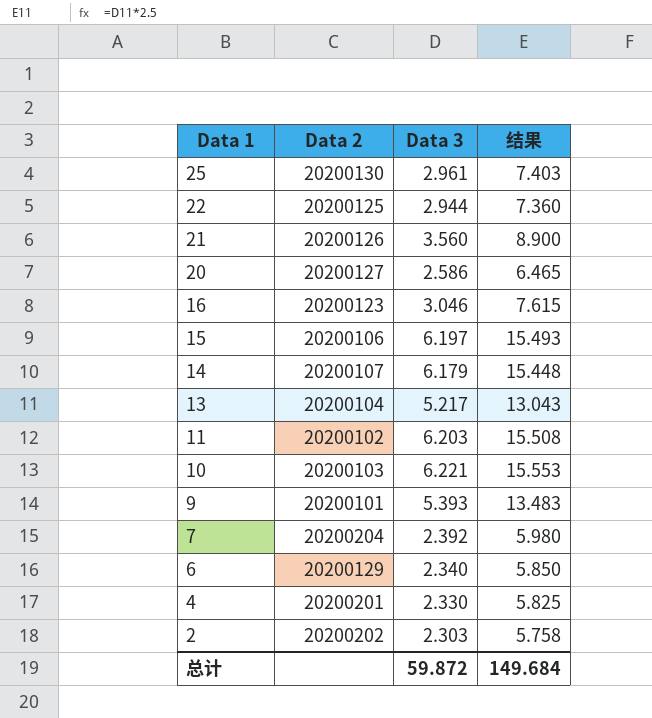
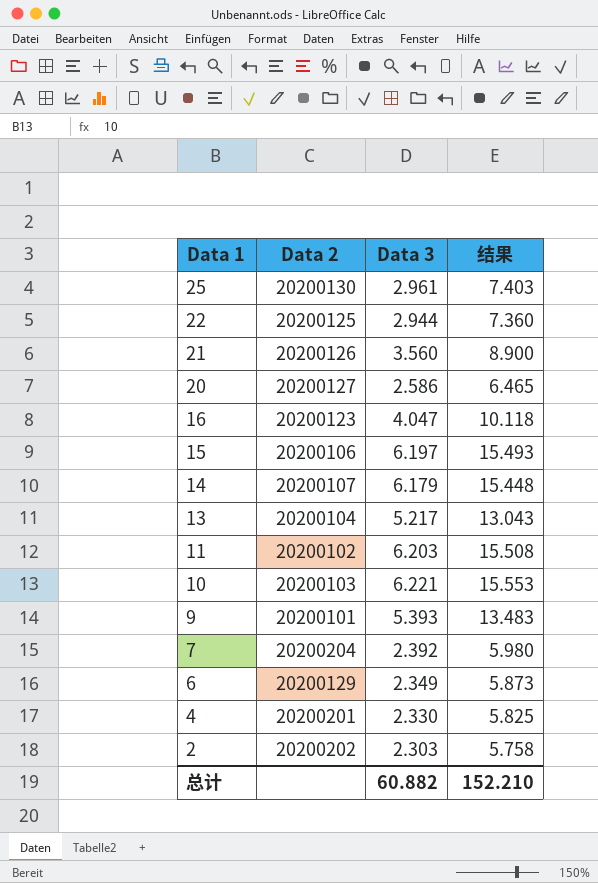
16 | Data 3: 3.046 -> 4.047
16 | 结果: 7.615 -> 10.118
6 | Data 3: 2.340 -> 2.349
6 | 结果: 5.850 -> 5.873
总计 | Data 3: 59.872 -> 60.882
总计 | 结果: 149.684 -> 152.210

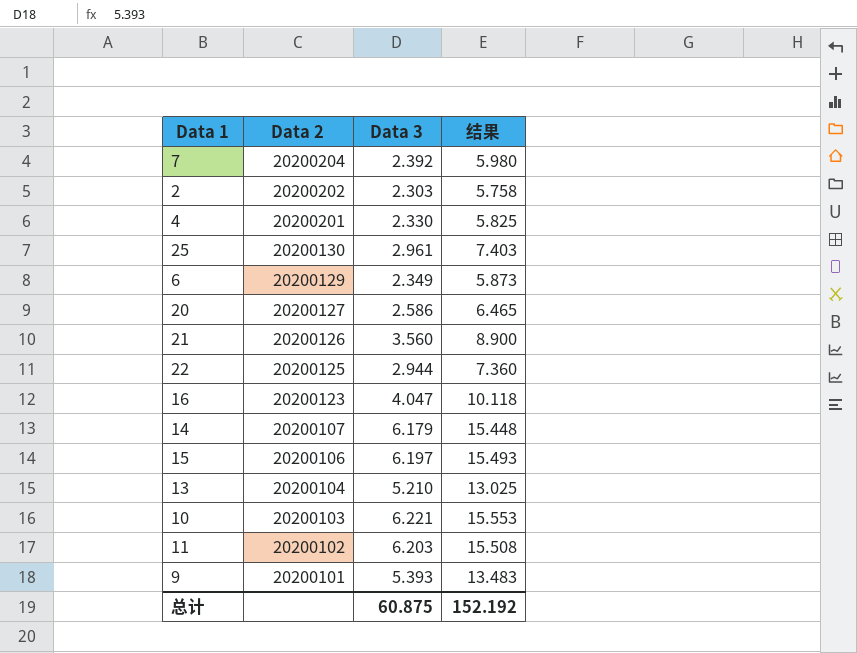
row order: Data 1 descending -> Data 2 descending
13 | Data 3: 5.217 -> 5.210
13 | 结果: 13.043 -> 13.025
总计 | Data 3: 60.882 -> 60.875
总计 | 结果: 152.210 -> 152.192

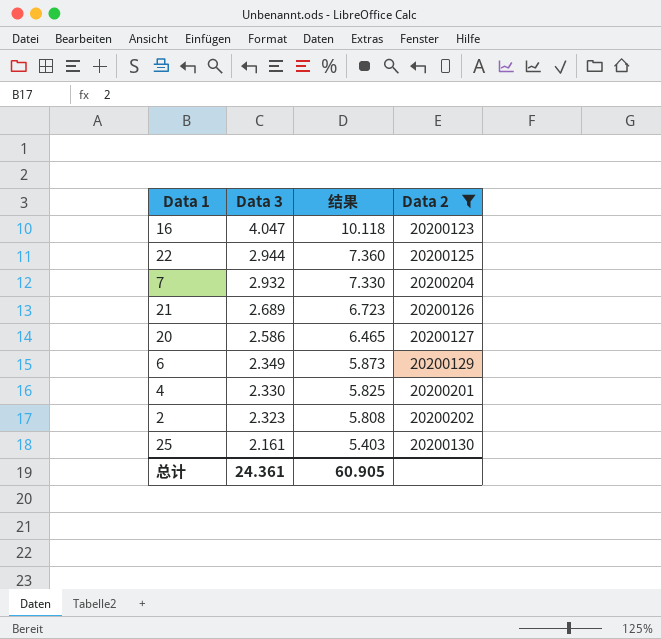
filter: none -> Data 2 >= 20200123
row order: Data 2 descending -> Data 3 descending
column Data 2 | position: 2 -> 4
7 | Data 3: 2.392 -> 2.932
7 | 结果: 5.980 -> 7.330
21 | Data 3: 3.560 -> 2.689
21 | 结果: 8.900 -> 6.723
2 | Data 3: 2.303 -> 2.323
2 | 结果: 5.758 -> 5.808
25 | Data 3: 2.961 -> 2.161
25 | 结果: 7.403 -> 5.403
总计 | Data 3: 60.875 -> 24.361
总计 | 结果: 152.192 -> 60.905

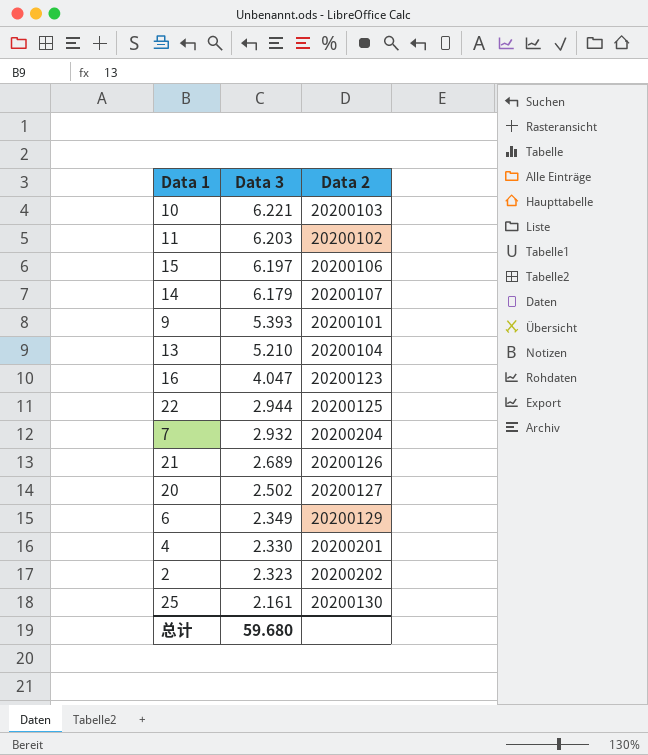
filter: Data 2 >= 20200123 -> none
column 结果 | formula: [Data 3] * 2.5 -> none
20 | Data 3: 2.586 -> 2.502
总计 | Data 3: 24.361 -> 59.680

